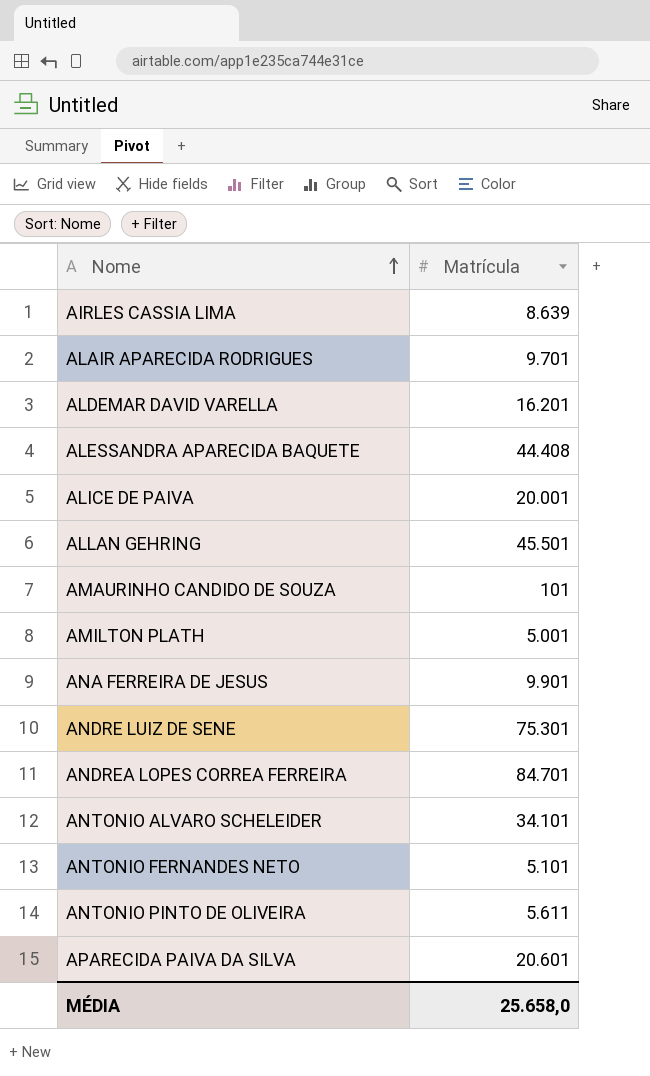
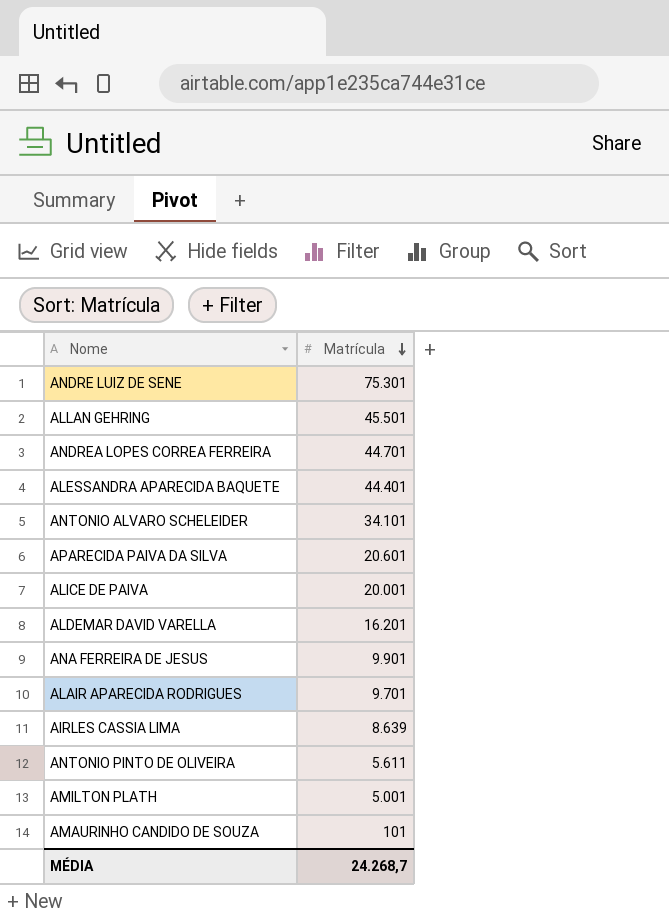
row order: Nome ascending -> Matrícula descending
row ANTONIO FERNANDES NETO: 5.101 -> none
ANDREA LOPES CORREA FERREIRA | Matrícula: 84.701 -> 44.701
ALESSANDRA APARECIDA BAQUETE | Matrícula: 44.408 -> 44.401
MÉDIA | Matrícula: 25.658,0 -> 24.268,7

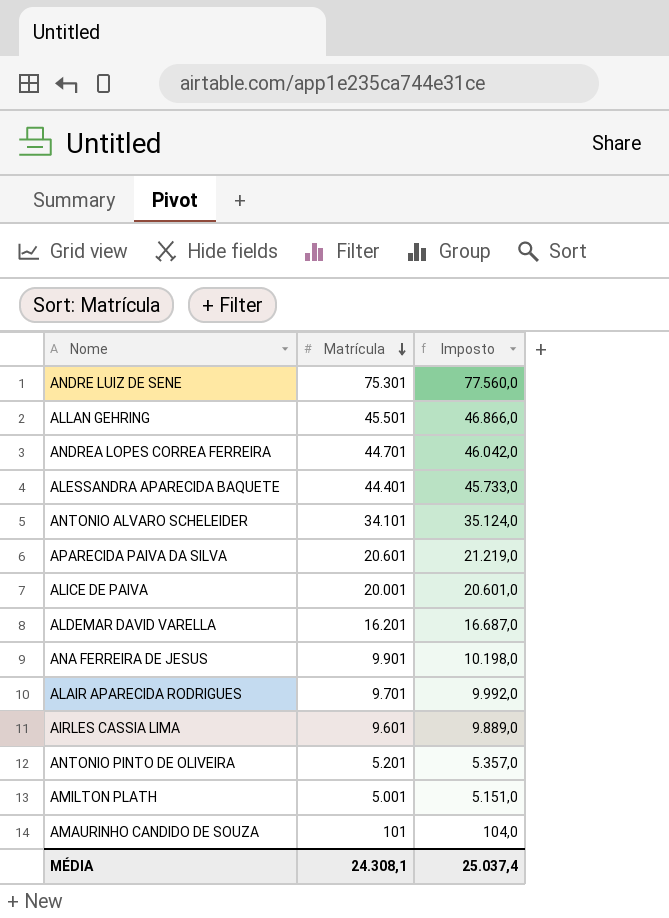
column Imposto | formula: none -> [Matrícula] * 1,03
AIRLES CASSIA LIMA | Matrícula: 8.639 -> 9.601
ANTONIO PINTO DE OLIVEIRA | Matrícula: 5.611 -> 5.201
MÉDIA | Matrícula: 24.268,7 -> 24.308,1

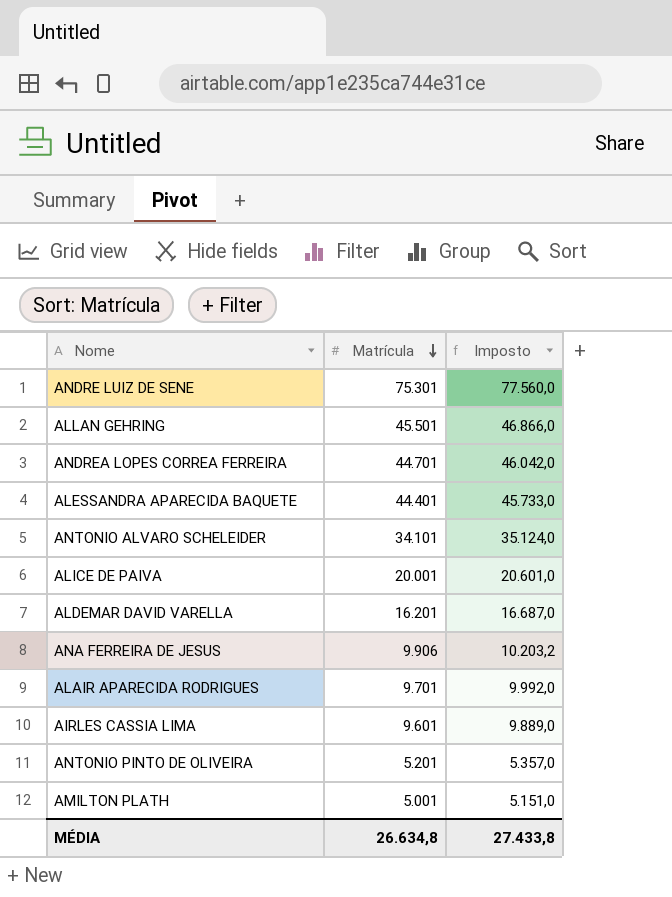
row APARECIDA PAIVA DA SILVA: 20.601 | 21.219,0 -> none
row AMAURINHO CANDIDO DE SOUZA: 101 | 104,0 -> none
ANA FERREIRA DE JESUS | Matrícula: 9.901 -> 9.906
ANA FERREIRA DE JESUS | Imposto: 10.198,0 -> 10.203,2
MÉDIA | Matrícula: 24.308,1 -> 26.634,8
MÉDIA | Imposto: 25.037,4 -> 27.433,8

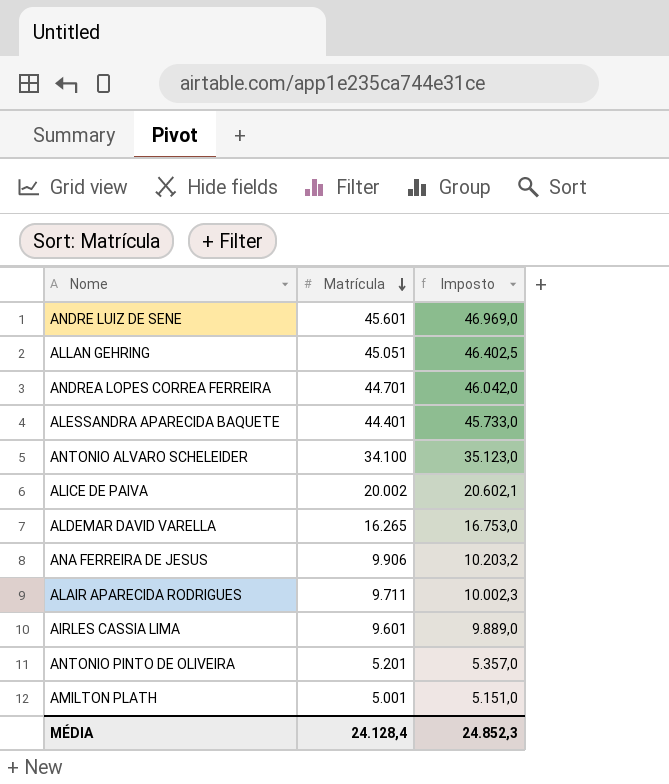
ANDRE LUIZ DE SENE | Matrícula: 75.301 -> 45.601
ANDRE LUIZ DE SENE | Imposto: 77.560,0 -> 46.969,0
ALLAN GEHRING | Matrícula: 45.501 -> 45.051
ALLAN GEHRING | Imposto: 46.866,0 -> 46.402,5
ANTONIO ALVARO SCHELEIDER | Matrícula: 34.101 -> 34.100
ANTONIO ALVARO SCHELEIDER | Imposto: 35.124,0 -> 35.123,0
ALICE DE PAIVA | Matrícula: 20.001 -> 20.002
ALICE DE PAIVA | Imposto: 20.601,0 -> 20.602,1
ALDEMAR DAVID VARELLA | Matrícula: 16.201 -> 16.265
ALDEMAR DAVID VARELLA | Imposto: 16.687,0 -> 16.753,0
ALAIR APARECIDA RODRIGUES | Matrícula: 9.701 -> 9.711
ALAIR APARECIDA RODRIGUES | Imposto: 9.992,0 -> 10.002,3
MÉDIA | Matrícula: 26.634,8 -> 24.128,4
MÉDIA | Imposto: 27.433,8 -> 24.852,3

